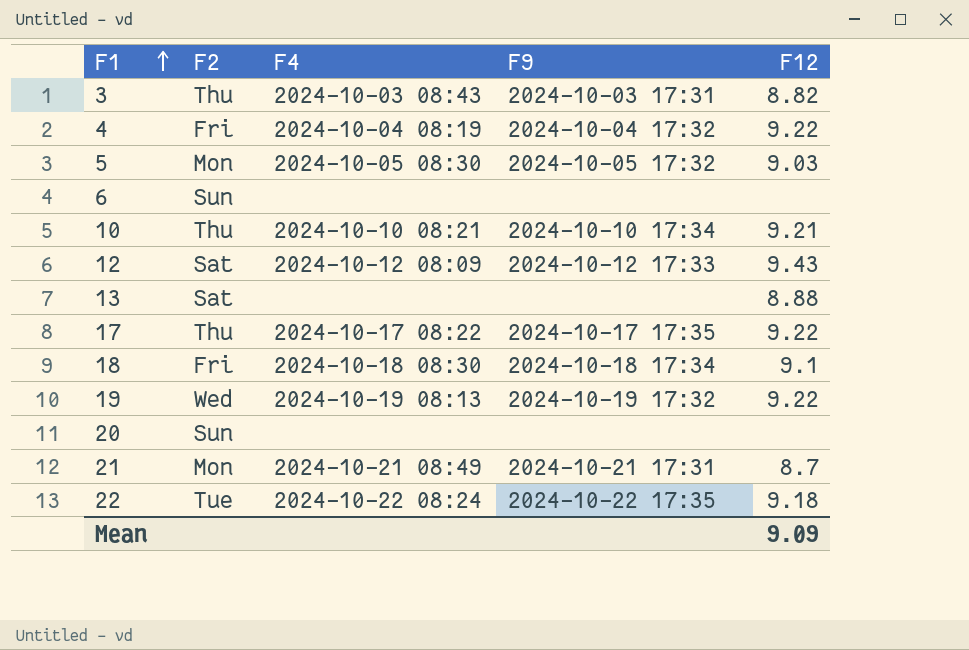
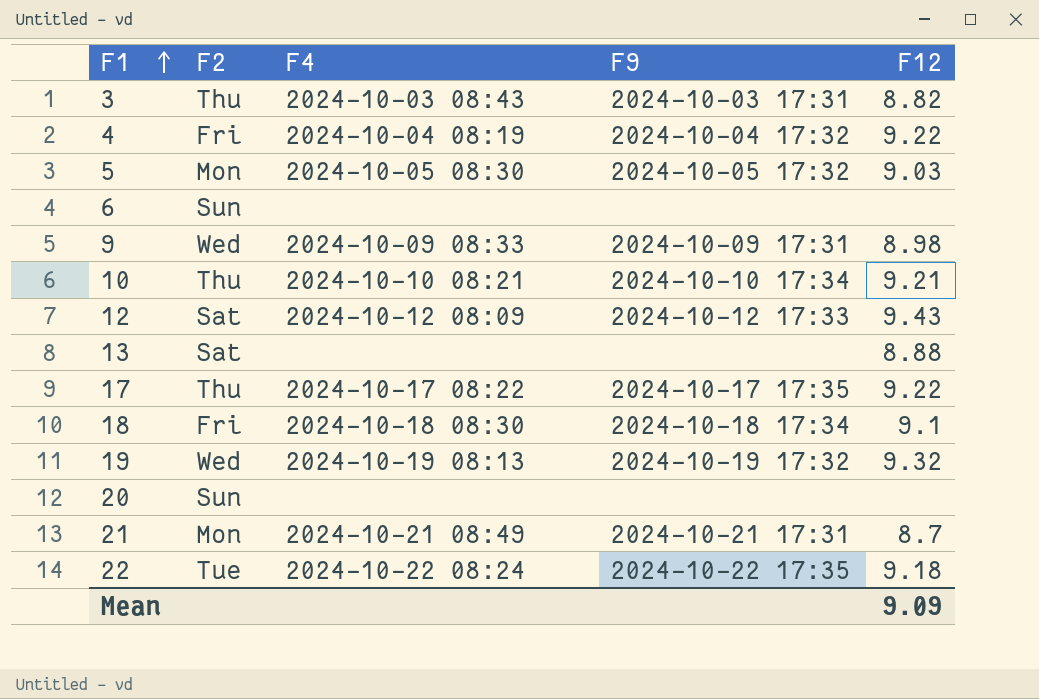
row 9: none -> Wed | 2024-10-09 08:33 | 2024-10-09 17:31 | 8.98
19 | F12: 9.22 -> 9.32

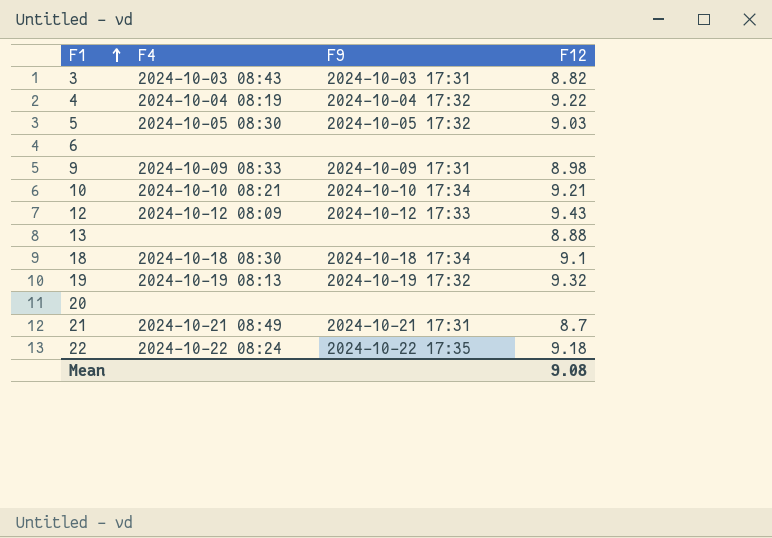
column F2 | position: 2 -> none
row 17: Thu | 2024-10-17 08:22 | 2024-10-17 17:35 | 9.22 -> none
Mean | F12: 9.09 -> 9.08

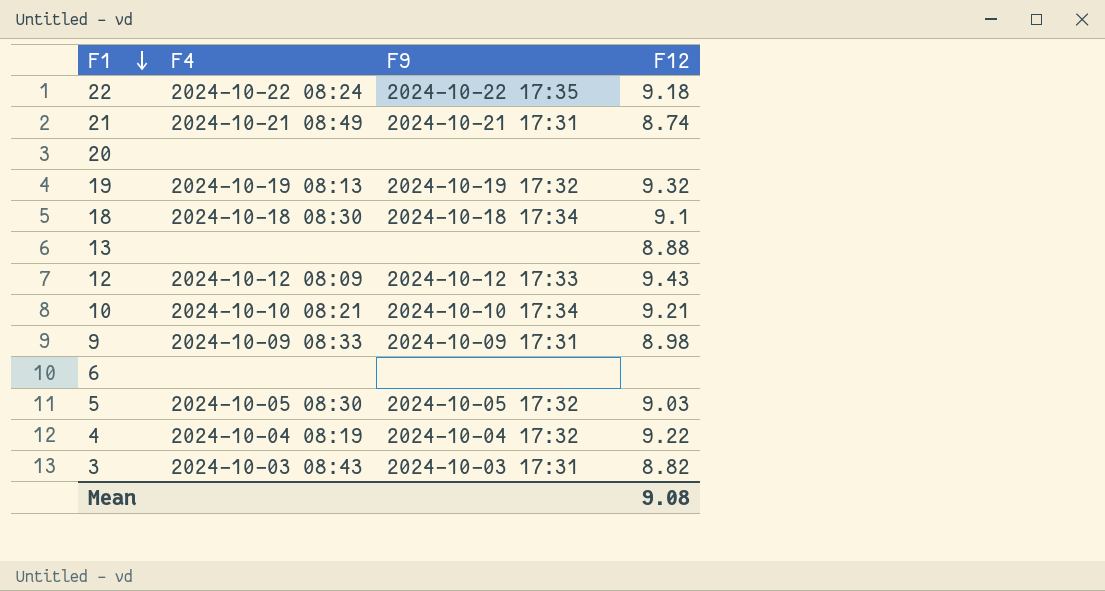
row order: F1 ascending -> F1 descending
21 | F12: 8.7 -> 8.74

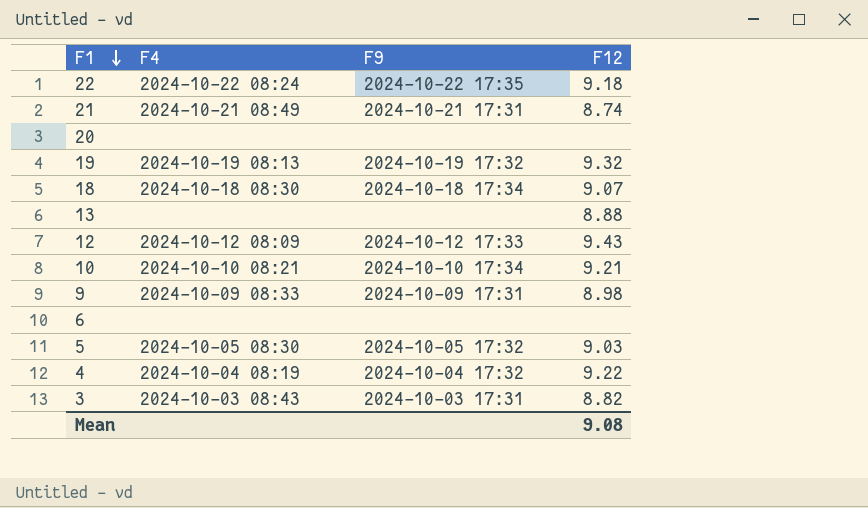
18 | F12: 9.1 -> 9.07

